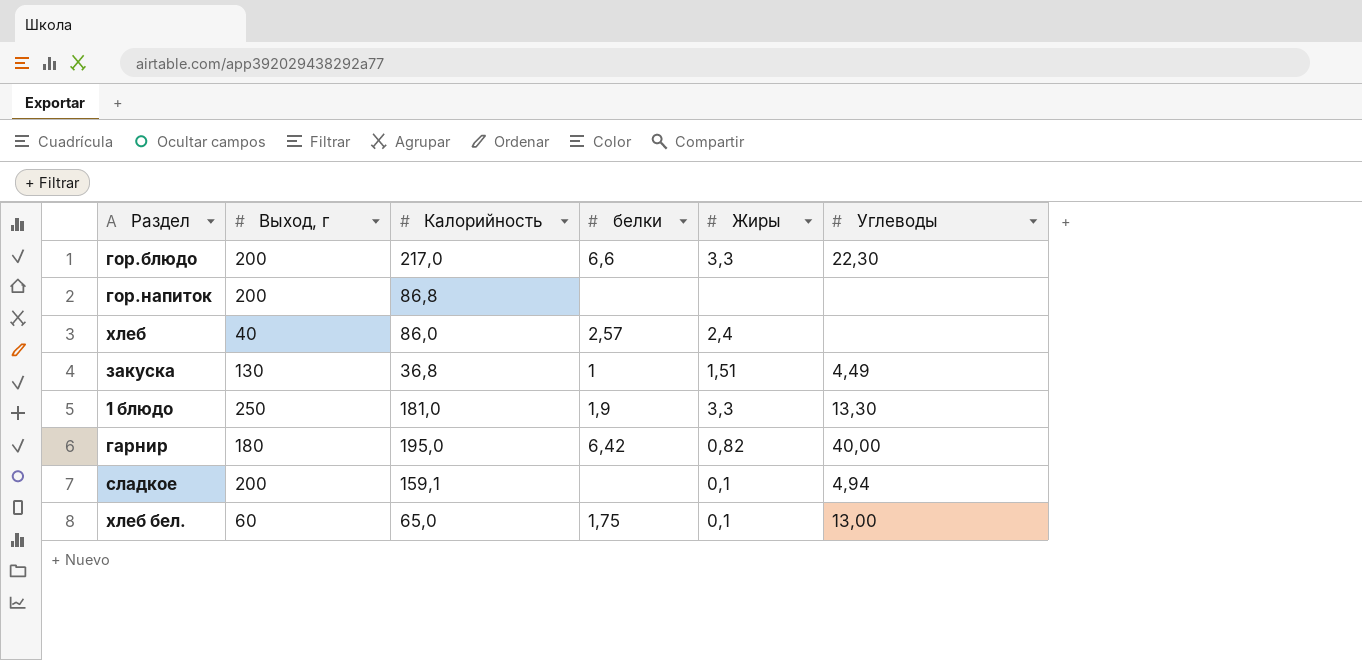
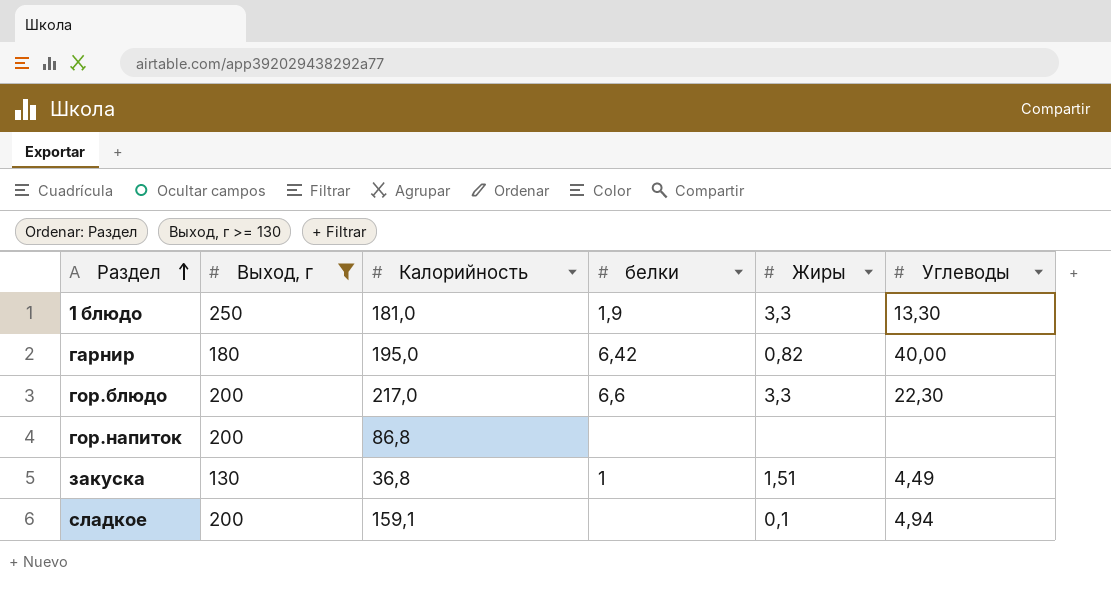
filter: none -> Выход, г >= 130
row order: none -> Раздел ascending

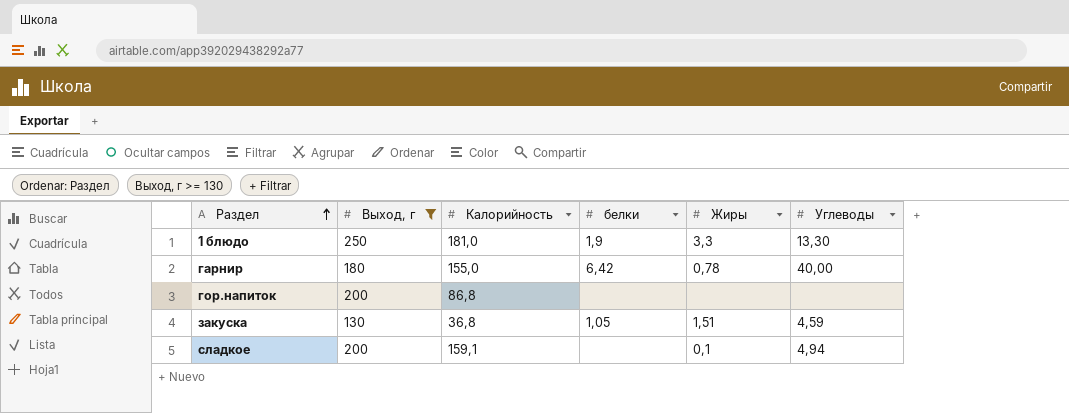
row гор.блюдо: 200 | 217,0 | 6,6 | 3,3 | 22,30 -> none
гарнир | Калорийность: 195,0 -> 155,0
гарнир | Жиры: 0,82 -> 0,78
закуска | белки: 1 -> 1,05
закуска | Углеводы: 4,49 -> 4,59

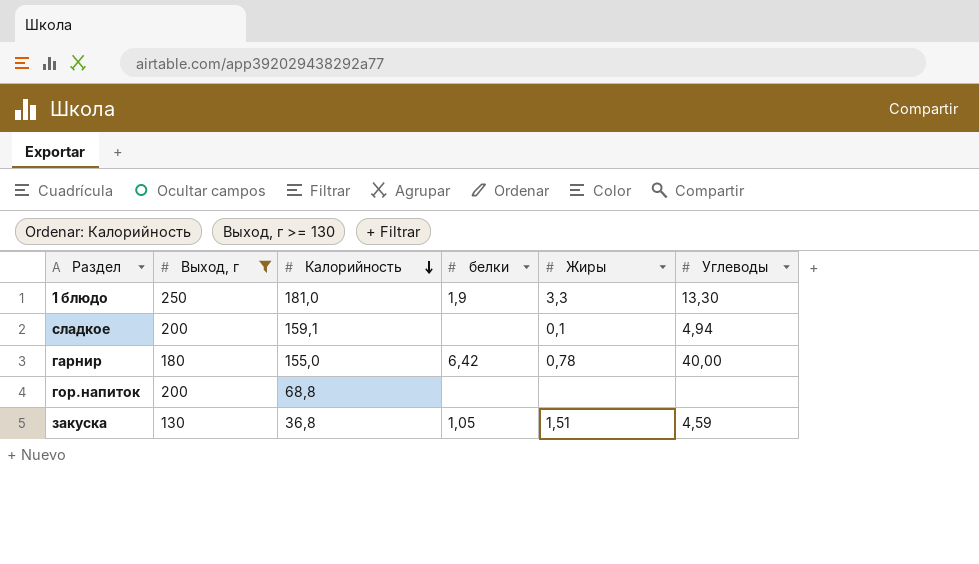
row order: Раздел ascending -> Калорийность descending
гор.напиток | Калорийность: 86,8 -> 68,8

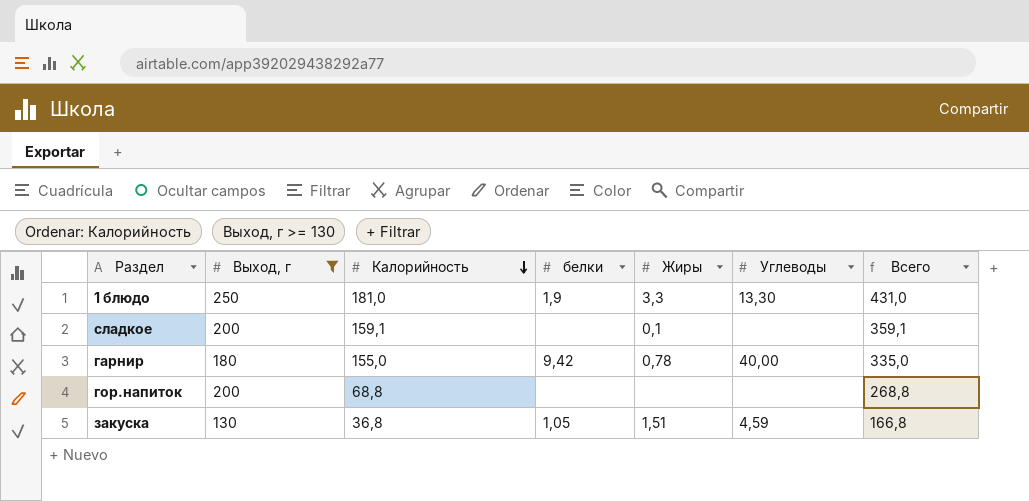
column Всего | formula: none -> [Выход, г] + [Калорийность]
сладкое | Углеводы: 4,94 -> none
гарнир | белки: 6,42 -> 9,42

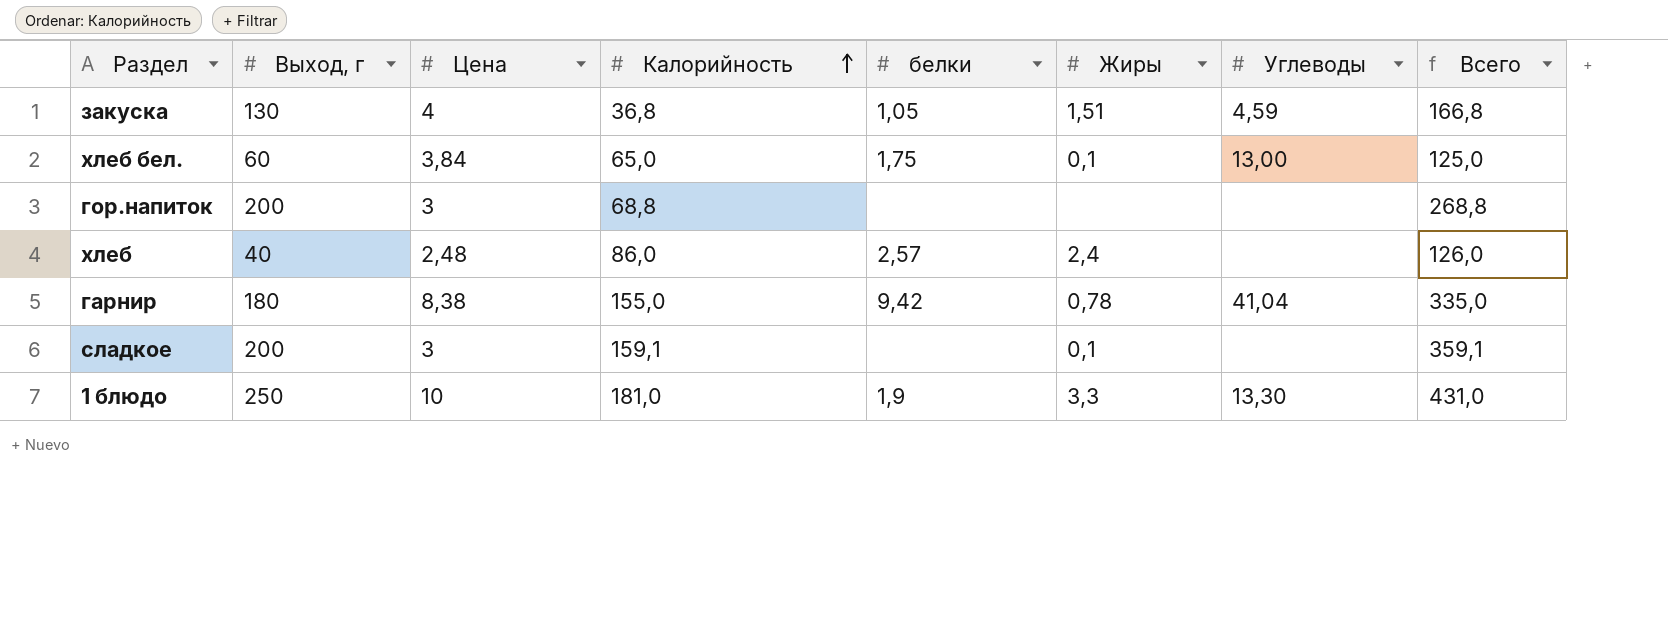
filter: Выход, г >= 130 -> none
row order: Калорийность descending -> Калорийность ascending
column Цена | position: none -> 3
гарнир | Углеводы: 40,00 -> 41,04

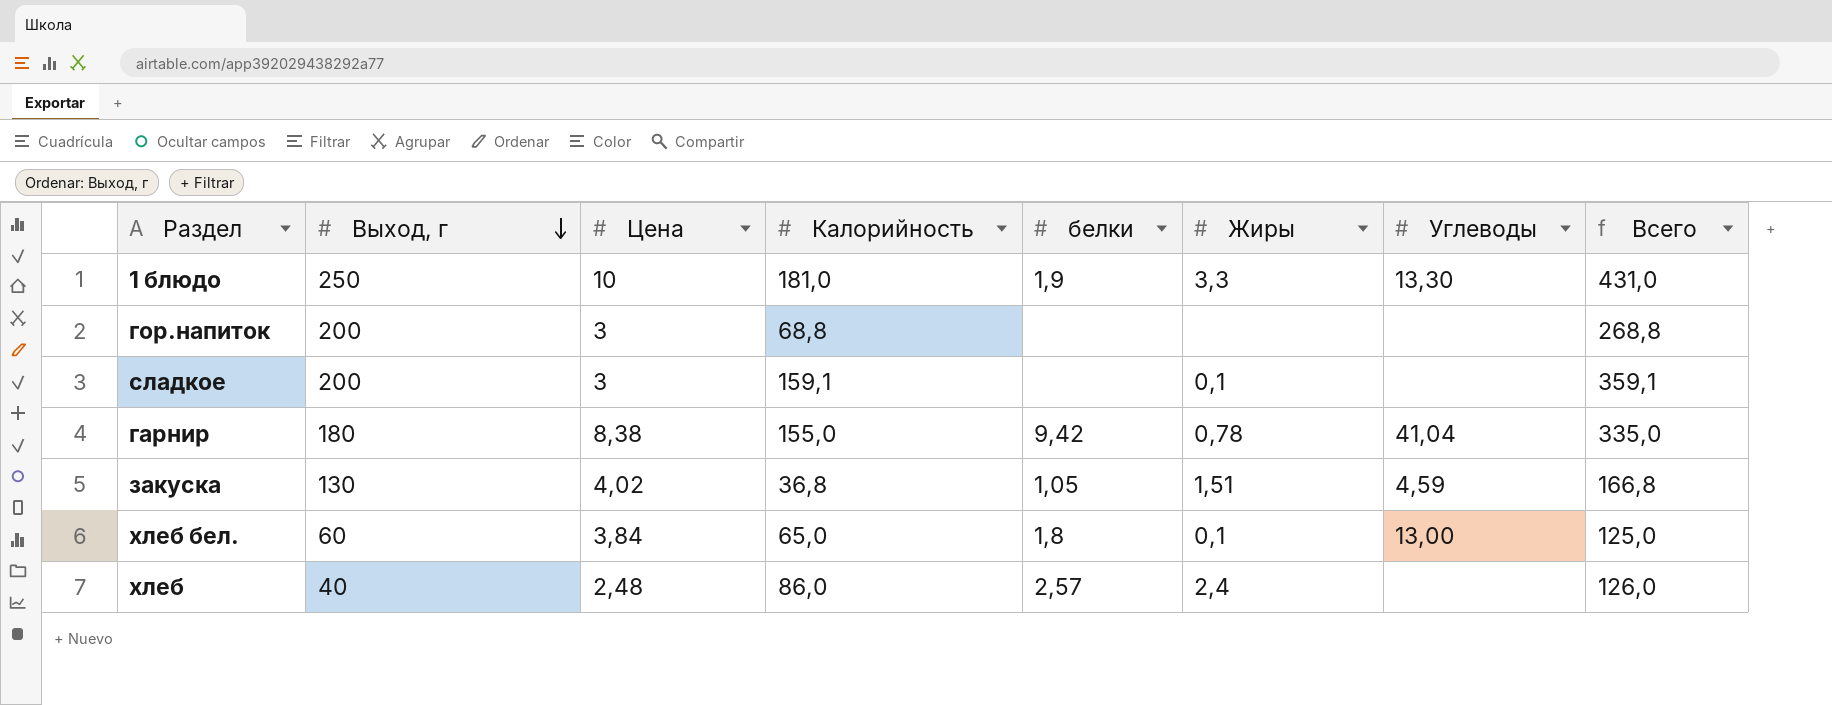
row order: Калорийность ascending -> Выход, г descending
закуска | Цена: 4 -> 4,02
хлеб бел. | белки: 1,75 -> 1,8

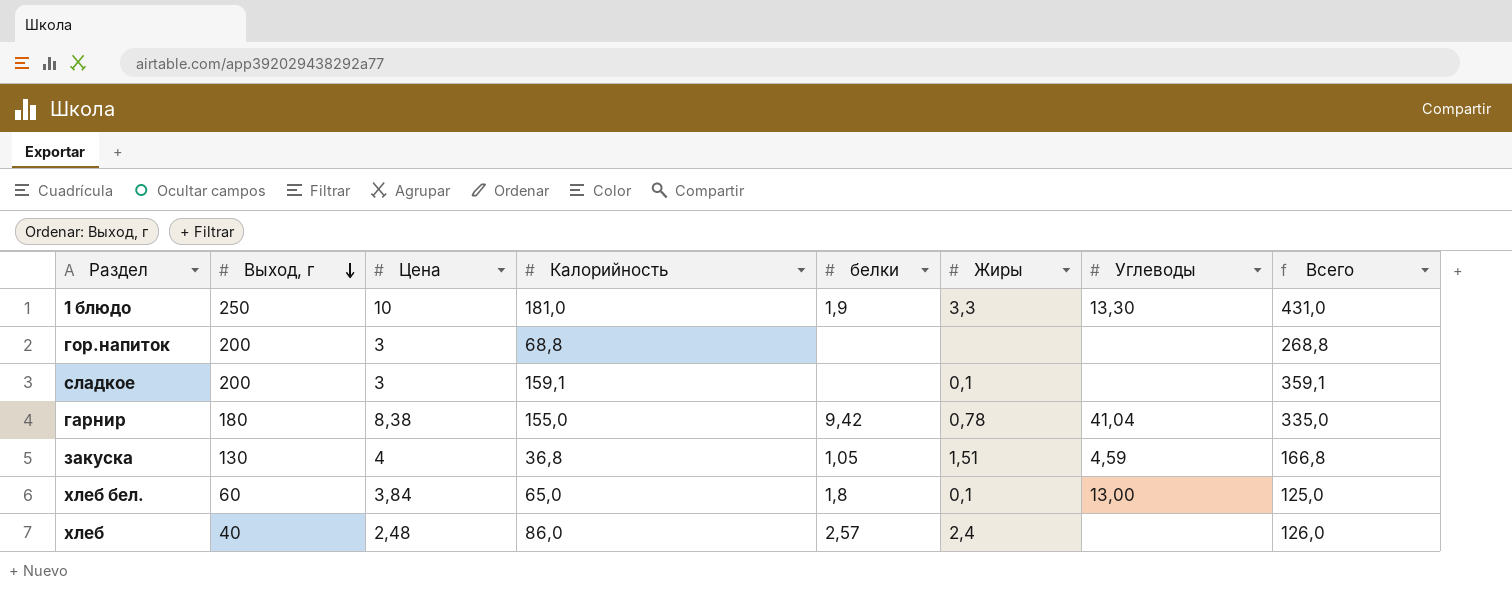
закуска | Цена: 4,02 -> 4

